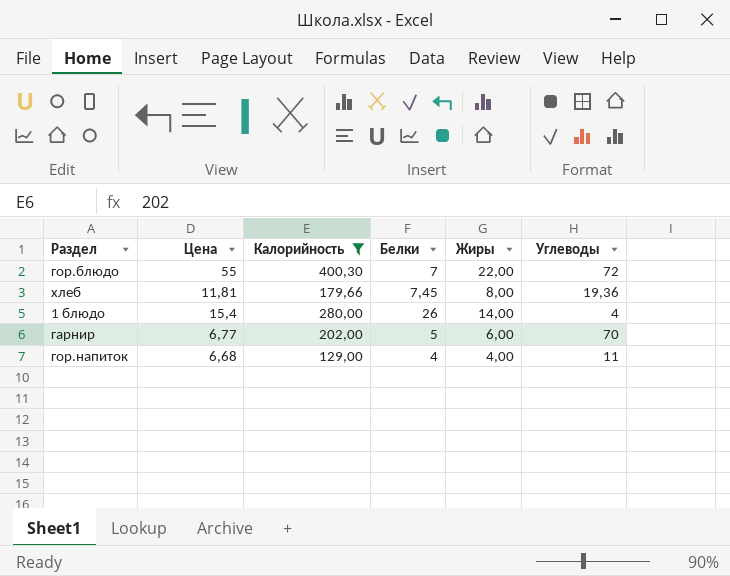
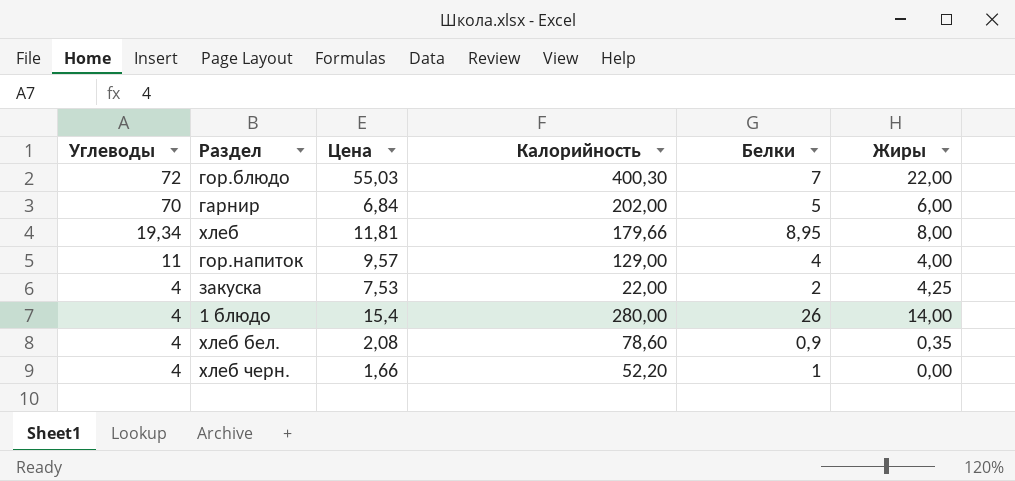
filter: Калорийность >= 129,00 -> none
row order: none -> Углеводы descending
column Углеводы | position: 6 -> 1
гор.блюдо | Цена: 55 -> 55,03
гарнир | Цена: 6,77 -> 6,84
хлеб | Углеводы: 19,36 -> 19,34
хлеб | Белки: 7,45 -> 8,95
гор.напиток | Цена: 6,68 -> 9,57

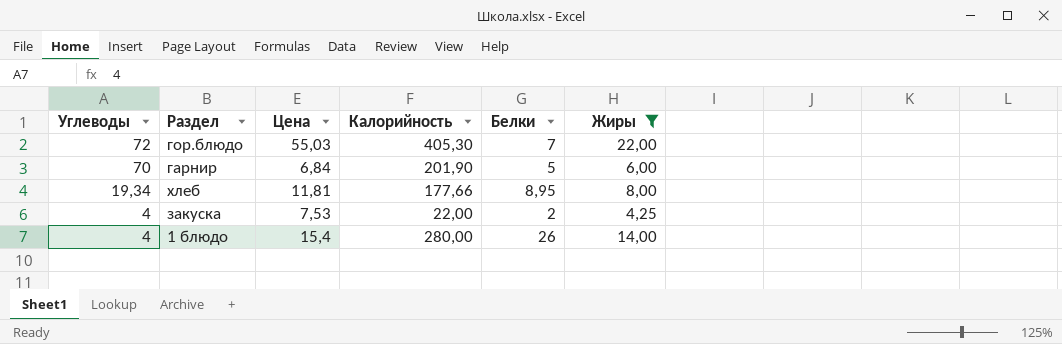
filter: none -> Жиры >= 4,25
гор.блюдо | Калорийность: 400,30 -> 405,30
гарнир | Калорийность: 202,00 -> 201,90
хлеб | Калорийность: 179,66 -> 177,66

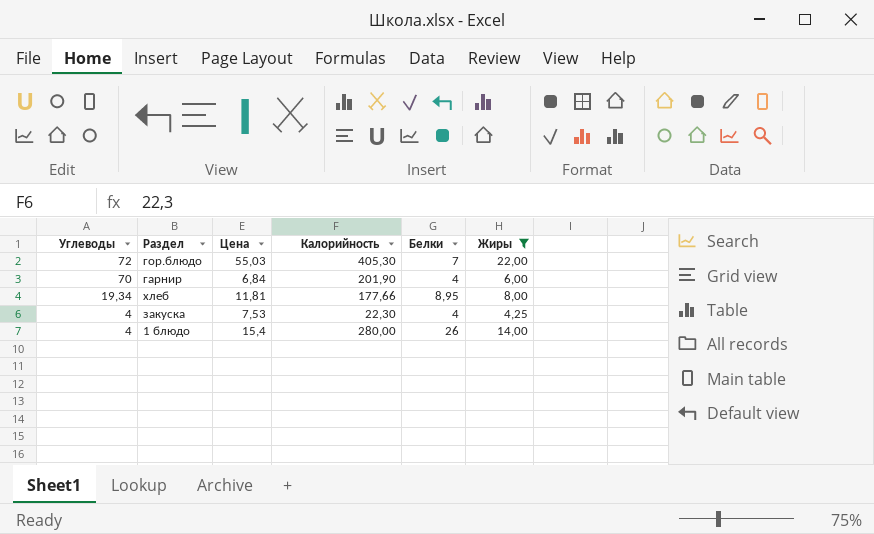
гарнир | Белки: 5 -> 4
закуска | Калорийность: 22,00 -> 22,30
закуска | Белки: 2 -> 4

